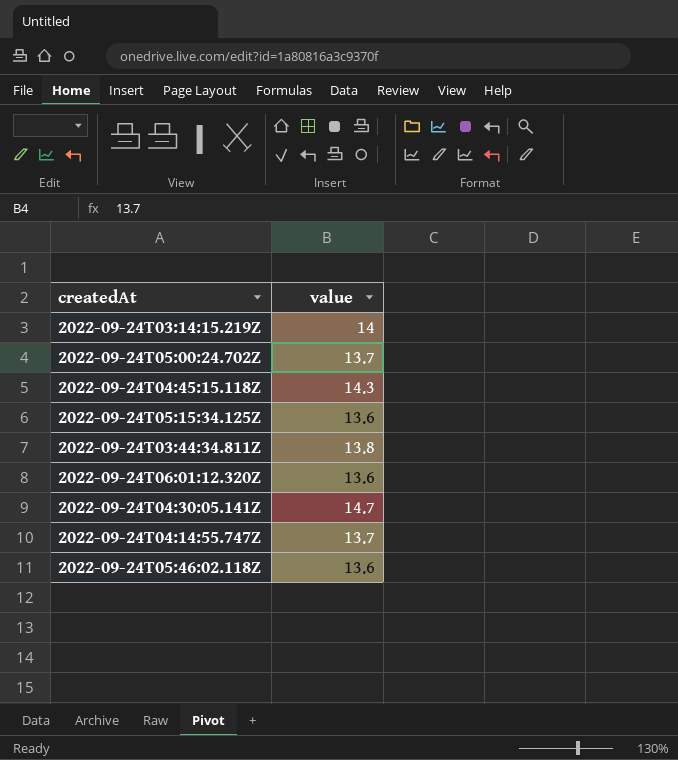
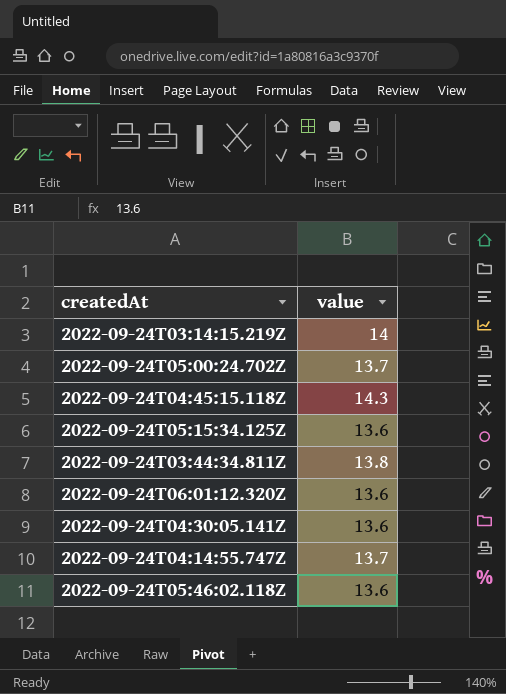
2022-09-24T04:30:05.141Z | value: 14.7 -> 13.6

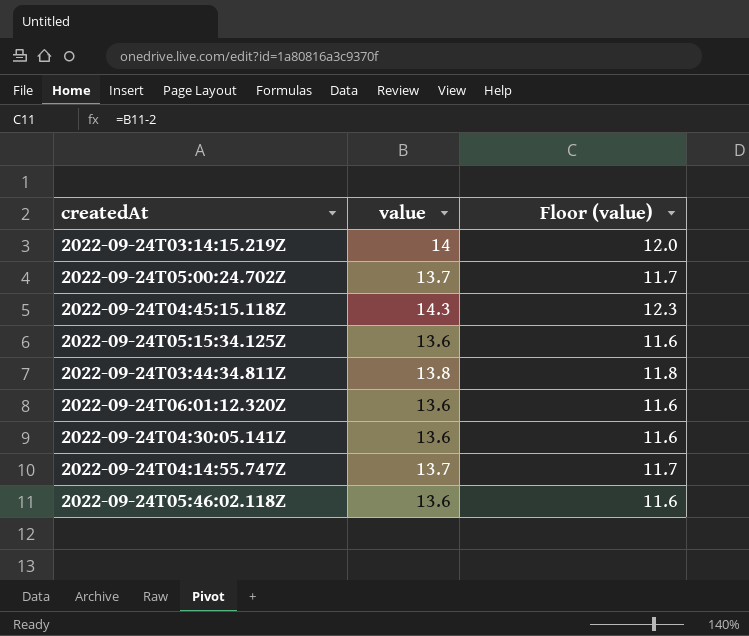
column Floor (value) | formula: none -> [value] - 2

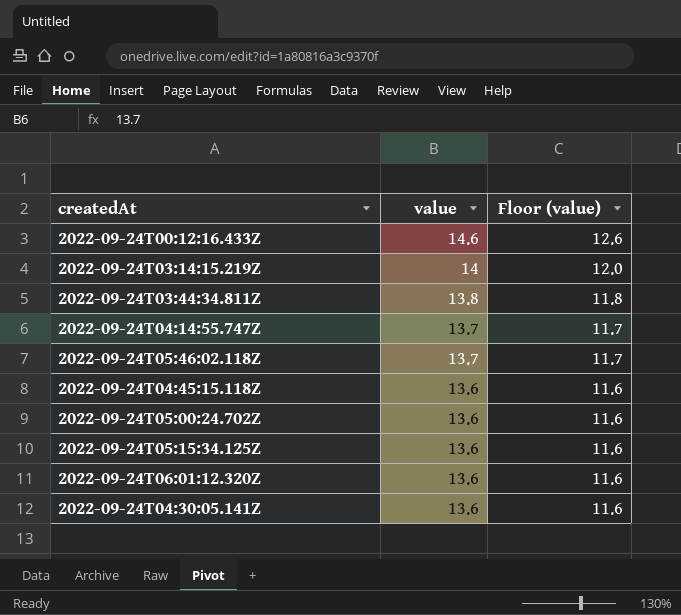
row order: none -> value descending
row 2022-09-24T00:12:16.433Z: none -> 14.6 | 12.6
2022-09-24T05:46:02.118Z | value: 13.6 -> 13.7
2022-09-24T05:46:02.118Z | Floor (value): 11.6 -> 11.7
2022-09-24T04:45:15.118Z | value: 14.3 -> 13.6
2022-09-24T04:45:15.118Z | Floor (value): 12.3 -> 11.6
2022-09-24T05:00:24.702Z | value: 13.7 -> 13.6
2022-09-24T05:00:24.702Z | Floor (value): 11.7 -> 11.6

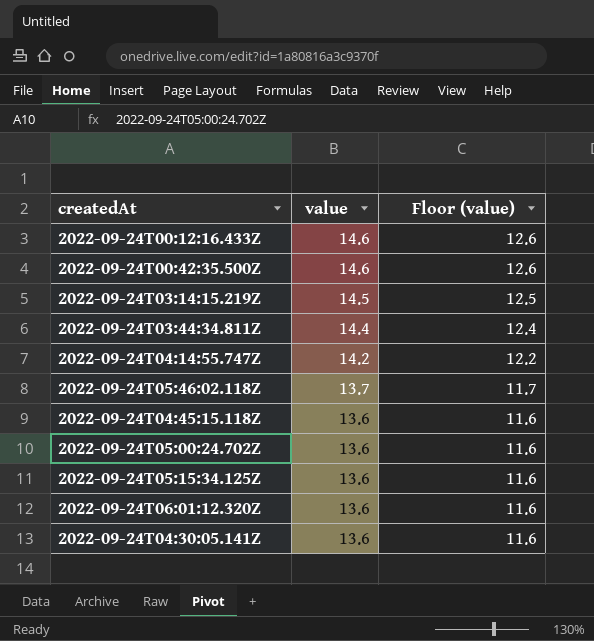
row 2022-09-24T00:42:35.500Z: none -> 14.6 | 12.6
2022-09-24T03:14:15.219Z | value: 14 -> 14.5
2022-09-24T03:14:15.219Z | Floor (value): 12.0 -> 12.5
2022-09-24T03:44:34.811Z | value: 13.8 -> 14.4
2022-09-24T03:44:34.811Z | Floor (value): 11.8 -> 12.4
2022-09-24T04:14:55.747Z | value: 13.7 -> 14.2
2022-09-24T04:14:55.747Z | Floor (value): 11.7 -> 12.2

